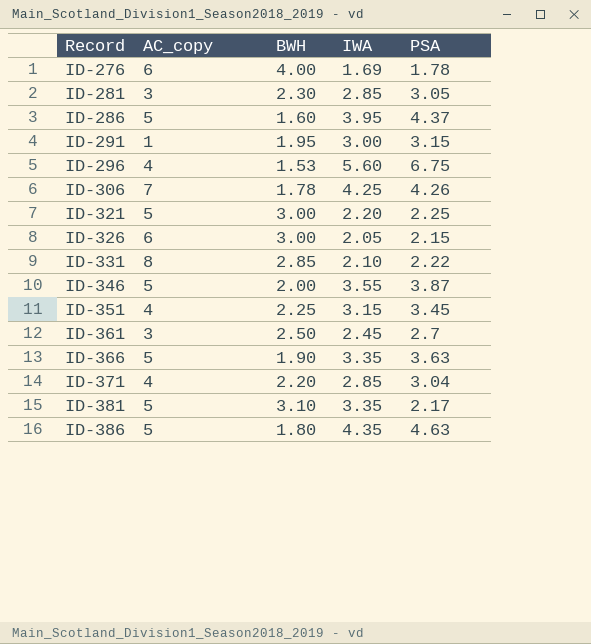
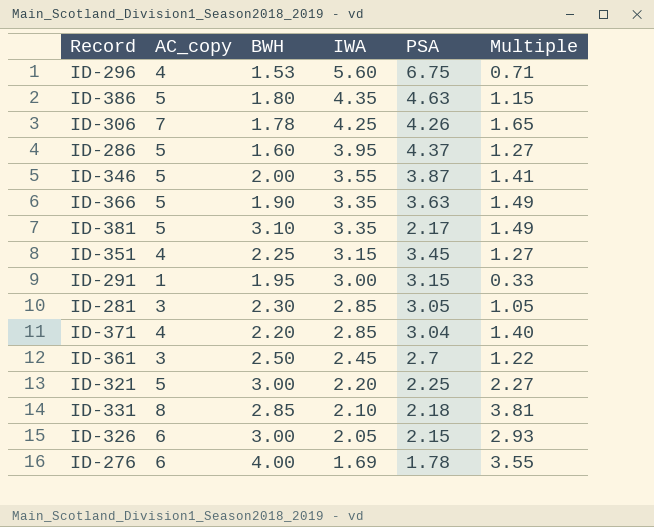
row order: Record ascending -> IWA descending
column Multiple | formula: none -> [AC_copy] / [IWA]
ID-331 | PSA: 2.22 -> 2.18

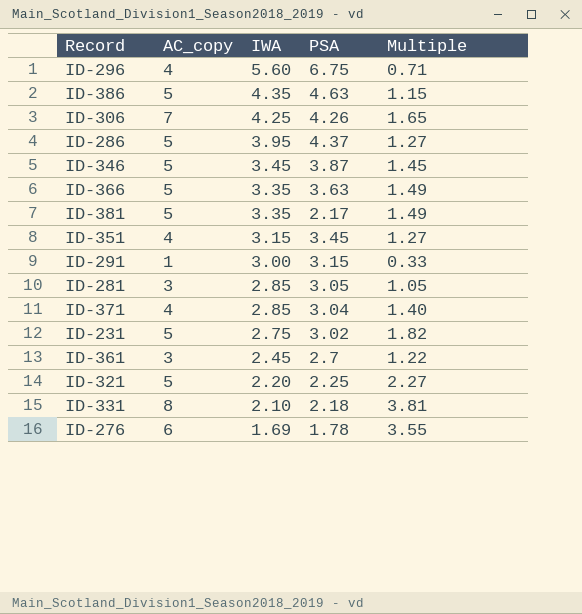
column BWH | position: 3 -> none
row ID-326: 6 | 3.00 | 2.05 | 2.15 | 2.93 -> none
ID-346 | IWA: 3.55 -> 3.45
ID-346 | Multiple: 1.41 -> 1.45
row ID-231: none -> 5 | 2.75 | 3.02 | 1.82

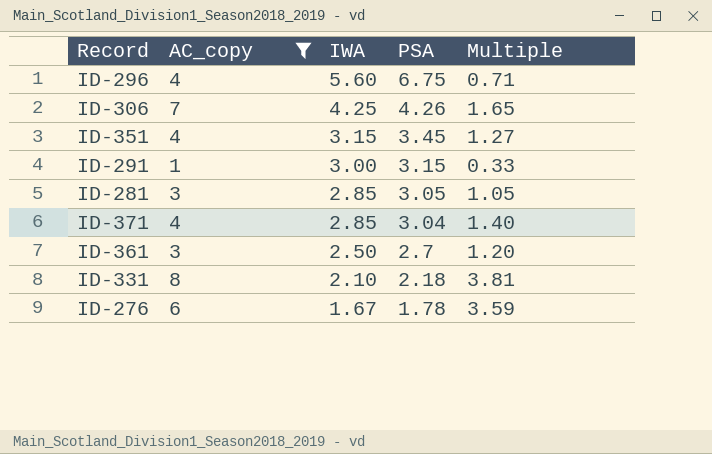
filter: none -> AC_copy != 5
ID-361 | IWA: 2.45 -> 2.50
ID-361 | Multiple: 1.22 -> 1.20
ID-276 | IWA: 1.69 -> 1.67
ID-276 | Multiple: 3.55 -> 3.59

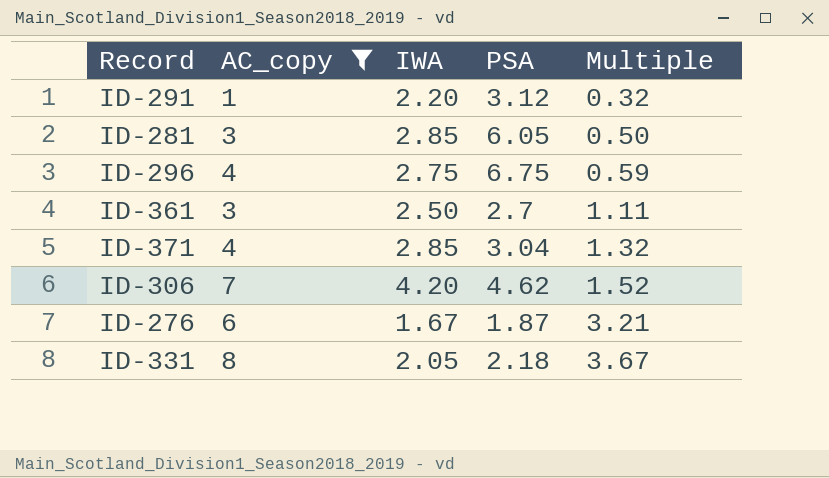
row order: IWA descending -> Multiple ascending
column Multiple | formula: [AC_copy] / [IWA] -> [AC_copy] / [PSA]
row ID-351: 4 | 3.15 | 3.45 | 1.27 -> none
ID-291 | IWA: 3.00 -> 2.20
ID-291 | PSA: 3.15 -> 3.12
ID-281 | PSA: 3.05 -> 6.05
ID-296 | IWA: 5.60 -> 2.75
ID-306 | IWA: 4.25 -> 4.20
ID-306 | PSA: 4.26 -> 4.62
ID-276 | PSA: 1.78 -> 1.87
ID-331 | IWA: 2.10 -> 2.05

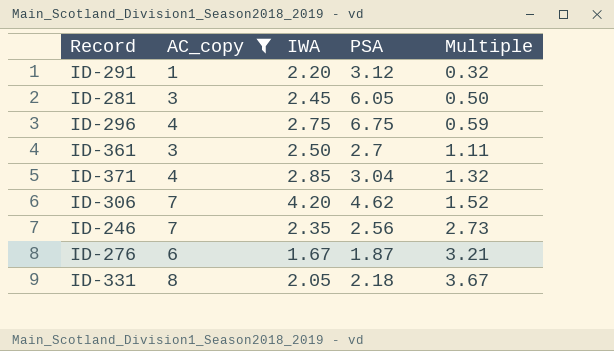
ID-281 | IWA: 2.85 -> 2.45
row ID-246: none -> 7 | 2.35 | 2.56 | 2.73

